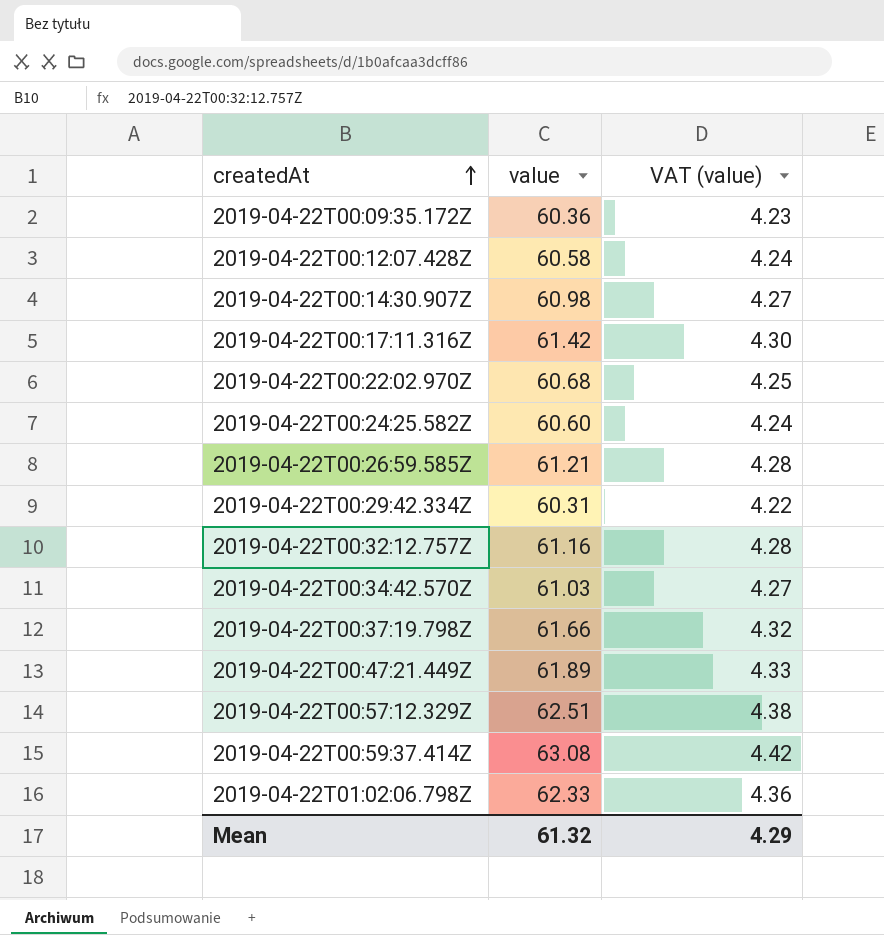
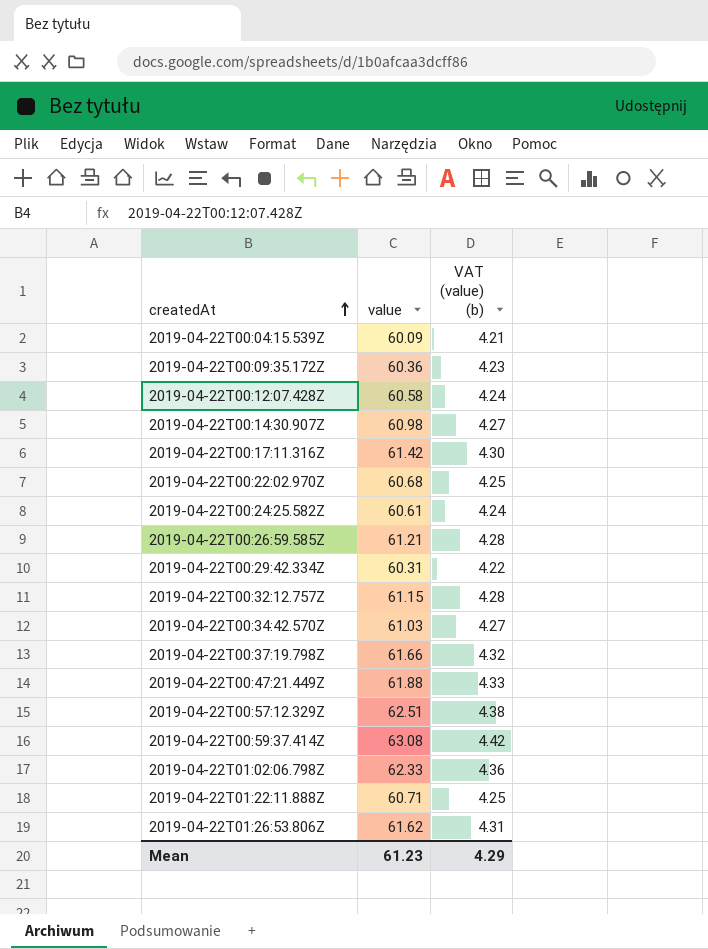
column name: VAT (value) -> VAT (value) (b)
row 2019-04-22T00:04:15.539Z: none -> 60.09 | 4.21
2019-04-22T00:24:25.582Z | value: 60.60 -> 60.61
2019-04-22T00:32:12.757Z | value: 61.16 -> 61.15
2019-04-22T00:47:21.449Z | value: 61.89 -> 61.88
row 2019-04-22T01:22:11.888Z: none -> 60.71 | 4.25
row 2019-04-22T01:26:53.806Z: none -> 61.62 | 4.31
Mean | value: 61.32 -> 61.23

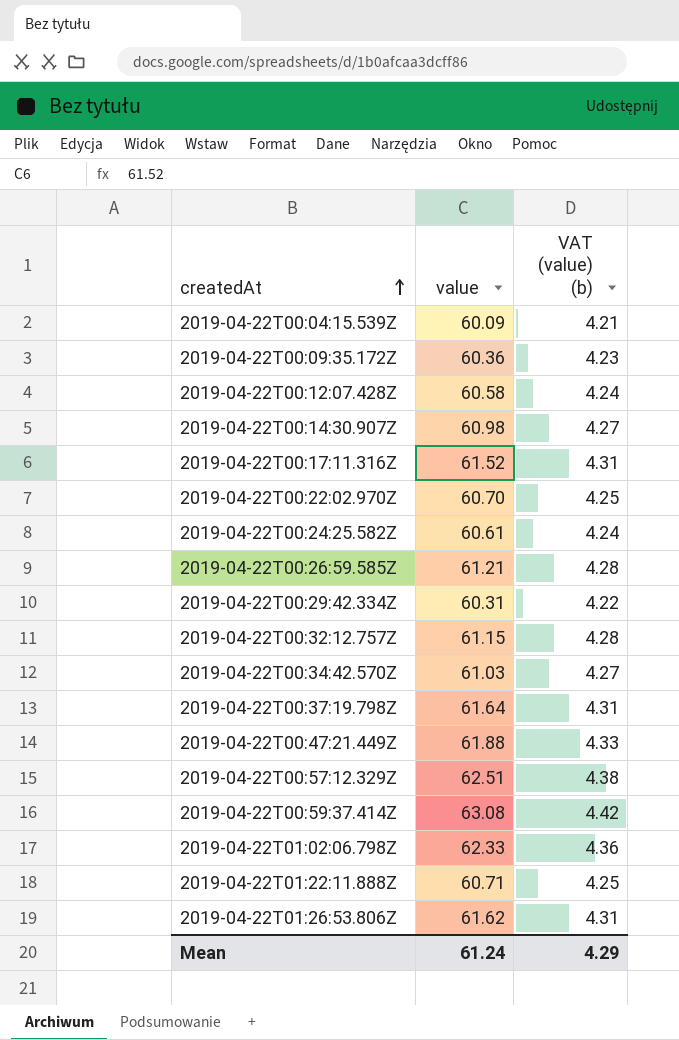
2019-04-22T00:17:11.316Z | value: 61.42 -> 61.52
2019-04-22T00:17:11.316Z | VAT (value) (b): 4.30 -> 4.31
2019-04-22T00:22:02.970Z | value: 60.68 -> 60.70
2019-04-22T00:37:19.798Z | value: 61.66 -> 61.64
2019-04-22T00:37:19.798Z | VAT (value) (b): 4.32 -> 4.31
Mean | value: 61.23 -> 61.24

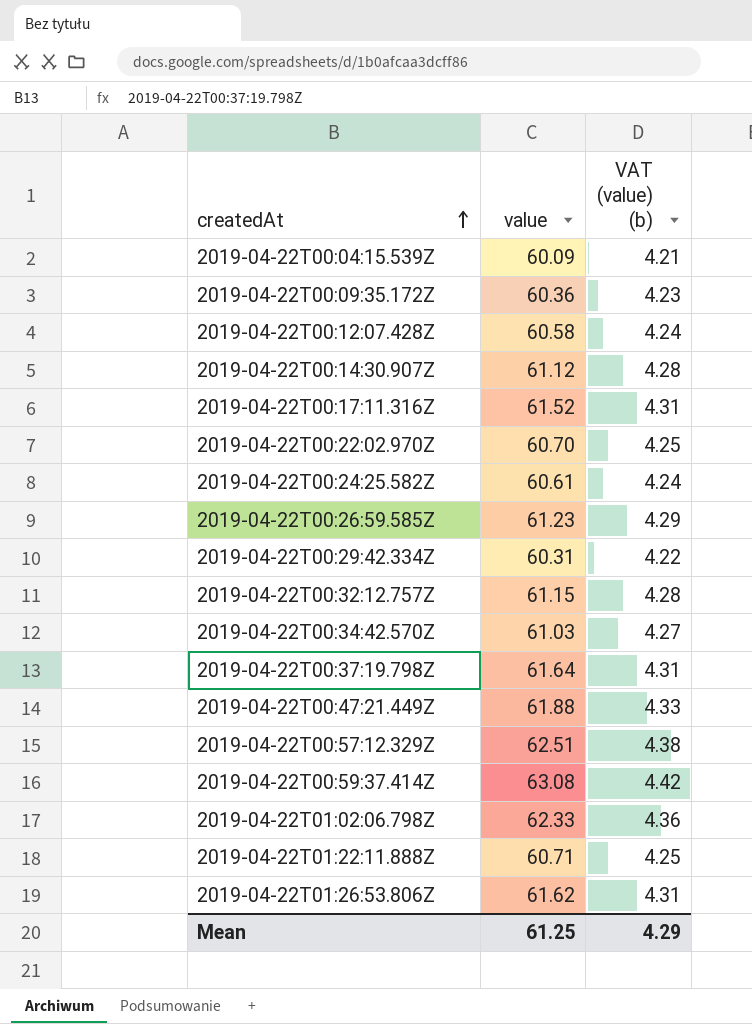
2019-04-22T00:14:30.907Z | value: 60.98 -> 61.12
2019-04-22T00:14:30.907Z | VAT (value) (b): 4.27 -> 4.28
2019-04-22T00:26:59.585Z | value: 61.21 -> 61.23
2019-04-22T00:26:59.585Z | VAT (value) (b): 4.28 -> 4.29
Mean | value: 61.24 -> 61.25

